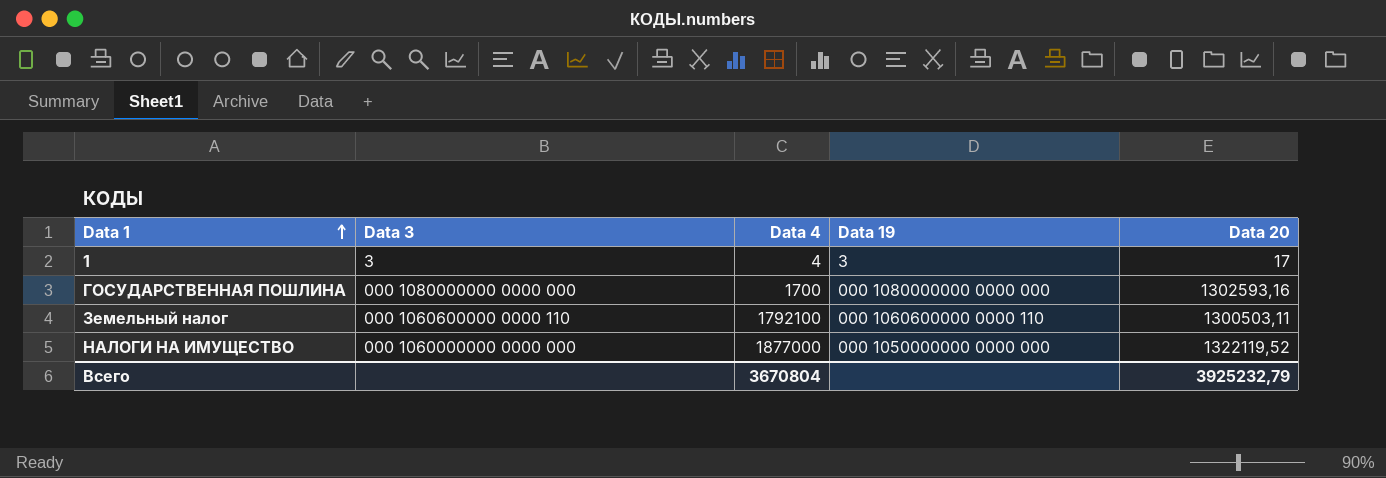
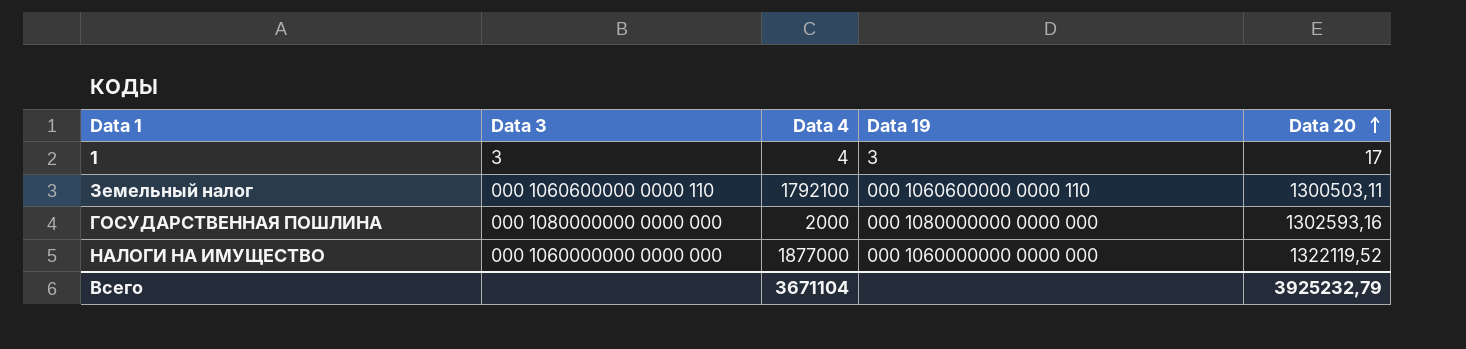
row order: Data 1 ascending -> Data 20 ascending
ГОСУДАРСТВЕННАЯ ПОШЛИНА | Data 4: 1700 -> 2000
НАЛОГИ НА ИМУЩЕСТВО | Data 19: 000 1050000000 0000 000 -> 000 1060000000 0000 000
Всего | Data 4: 3670804 -> 3671104

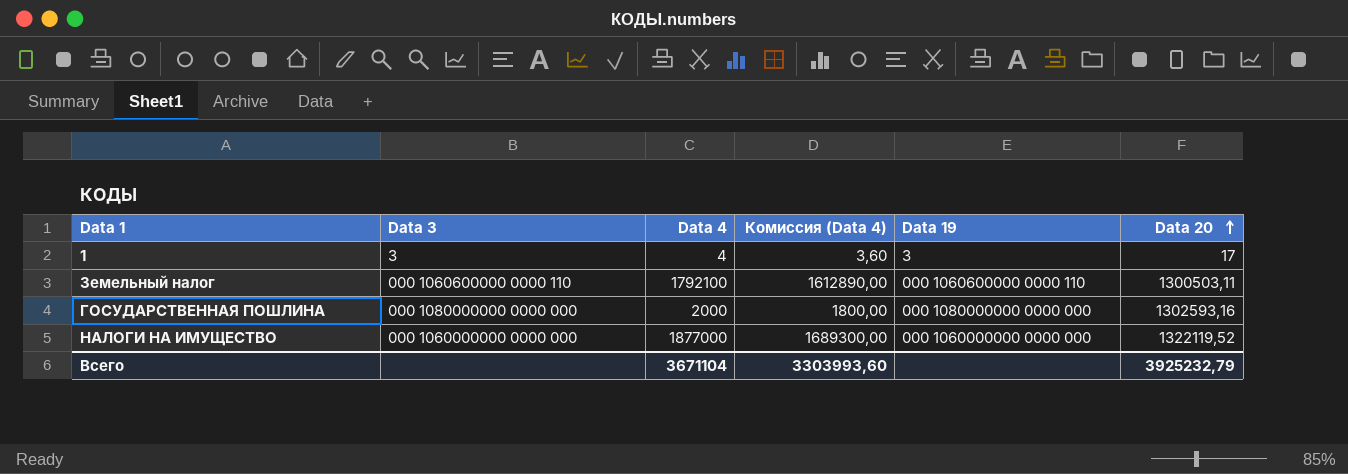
column Комиссия (Data 4) | formula: none -> [Data 4] * 0,9

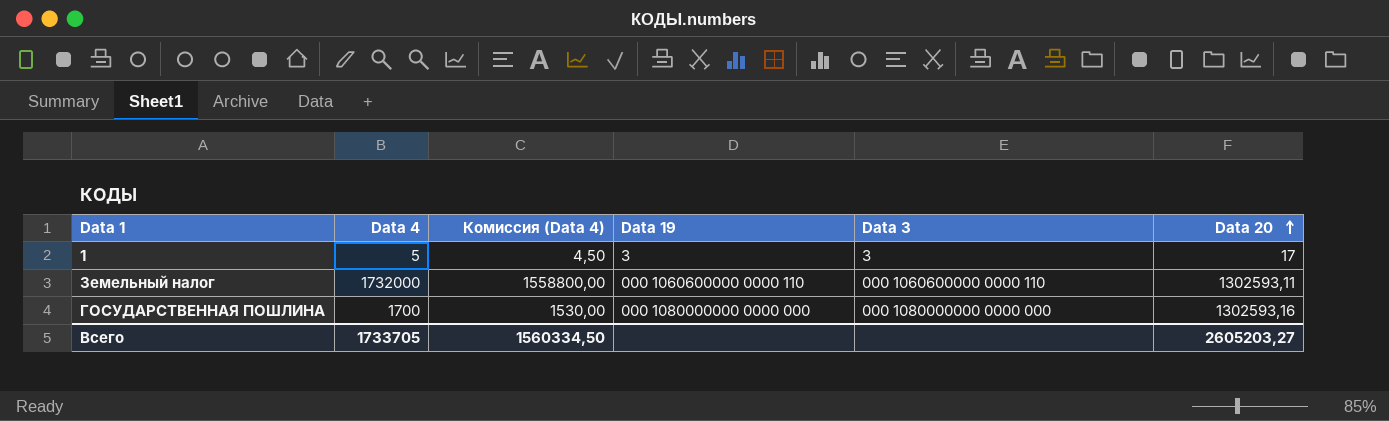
column Data 3 | position: 2 -> 5
row НАЛОГИ НА ИМУЩЕСТВО: 000 1060000000 0000 000 | 1877000 | 1689300,00 | 000 1060000000 0000 000 | 1322119,52 -> none
1 | Data 4: 4 -> 5
1 | Комиссия (Data 4): 3,60 -> 4,50
Земельный налог | Data 4: 1792100 -> 1732000
Земельный налог | Комиссия (Data 4): 1612890,00 -> 1558800,00
Земельный налог | Data 20: 1300503,11 -> 1302593,11
ГОСУДАРСТВЕННАЯ ПОШЛИНА | Data 4: 2000 -> 1700
ГОСУДАРСТВЕННАЯ ПОШЛИНА | Комиссия (Data 4): 1800,00 -> 1530,00
Всего | Data 4: 3671104 -> 1733705
Всего | Комиссия (Data 4): 3303993,60 -> 1560334,50
Всего | Data 20: 3925232,79 -> 2605203,27

